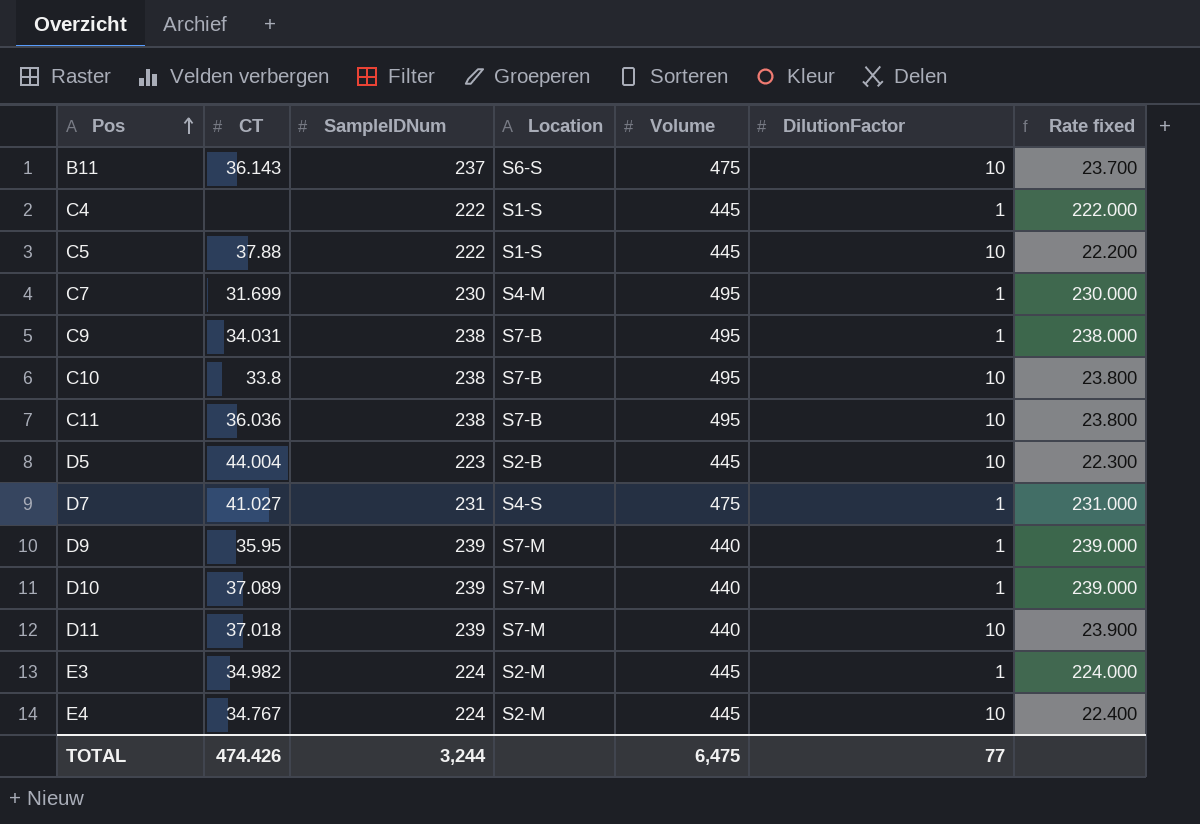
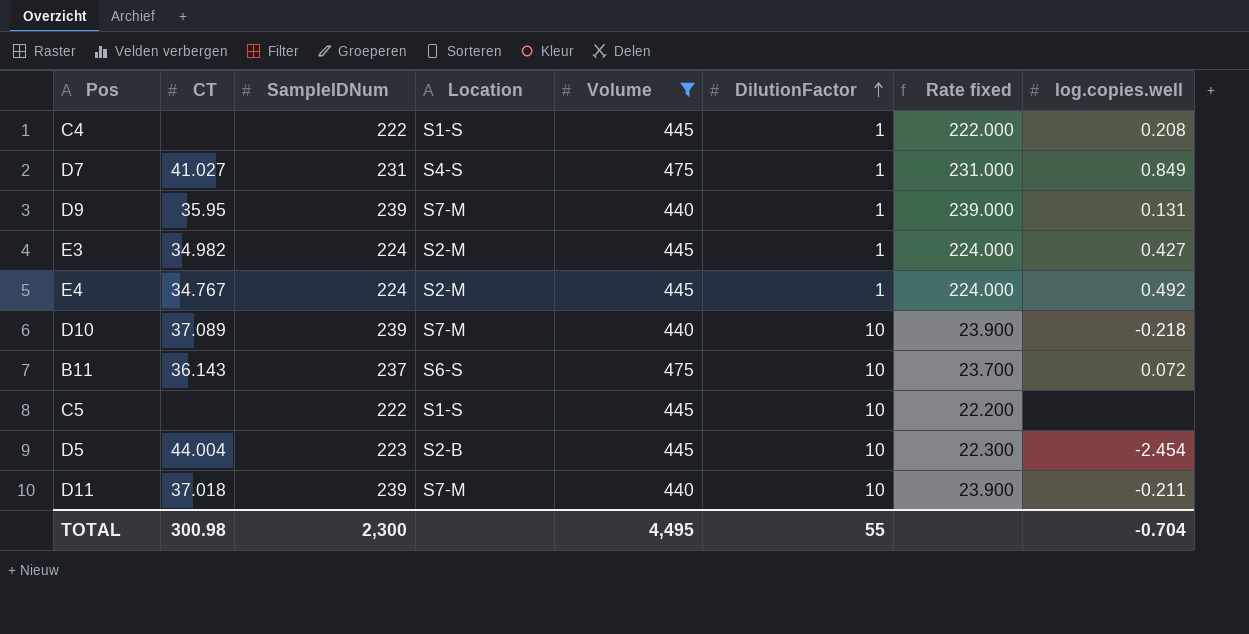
filter: none -> Volume != 495
row order: Pos ascending -> DilutionFactor ascending
column log.copies.well | position: none -> 8
E4 | DilutionFactor: 10 -> 1
E4 | Rate fixed: 22.400 -> 224.000
D10 | DilutionFactor: 1 -> 10
D10 | Rate fixed: 239.000 -> 23.900
C5 | CT: 37.88 -> none
TOTAL | CT: 474.426 -> 300.98
TOTAL | SampleIDNum: 3,244 -> 2,300
TOTAL | Volume: 6,475 -> 4,495
TOTAL | DilutionFactor: 77 -> 55

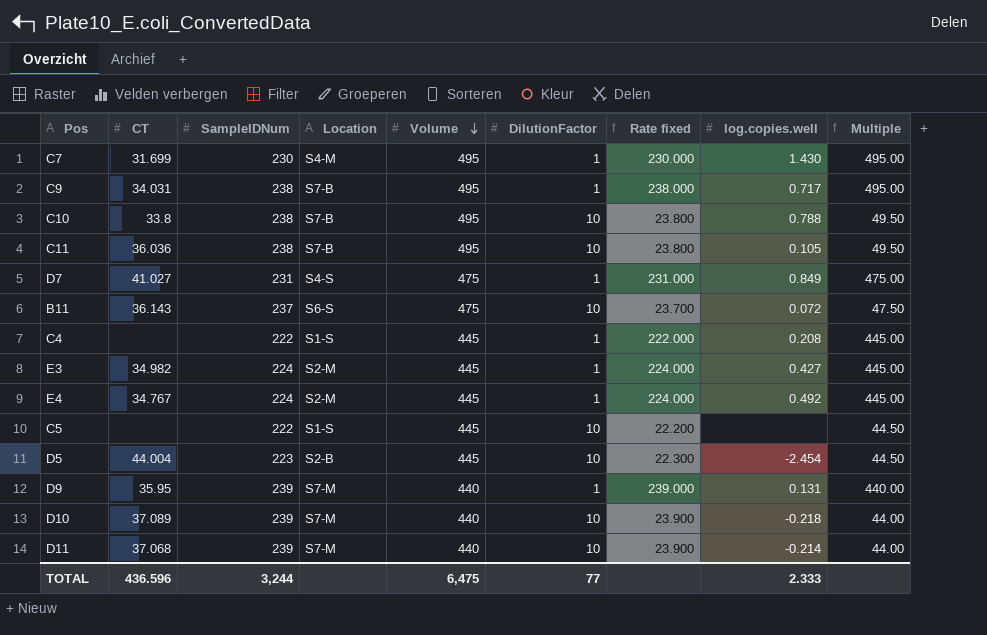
filter: Volume != 495 -> none
row order: DilutionFactor ascending -> Volume descending
column Multiple | formula: none -> [Volume] / [DilutionFactor]
D11 | CT: 37.018 -> 37.068
D11 | log.copies.well: -0.211 -> -0.214
TOTAL | CT: 300.98 -> 436.596
TOTAL | SampleIDNum: 2,300 -> 3,244
TOTAL | Volume: 4,495 -> 6,475
TOTAL | DilutionFactor: 55 -> 77
TOTAL | log.copies.well: -0.704 -> 2.333

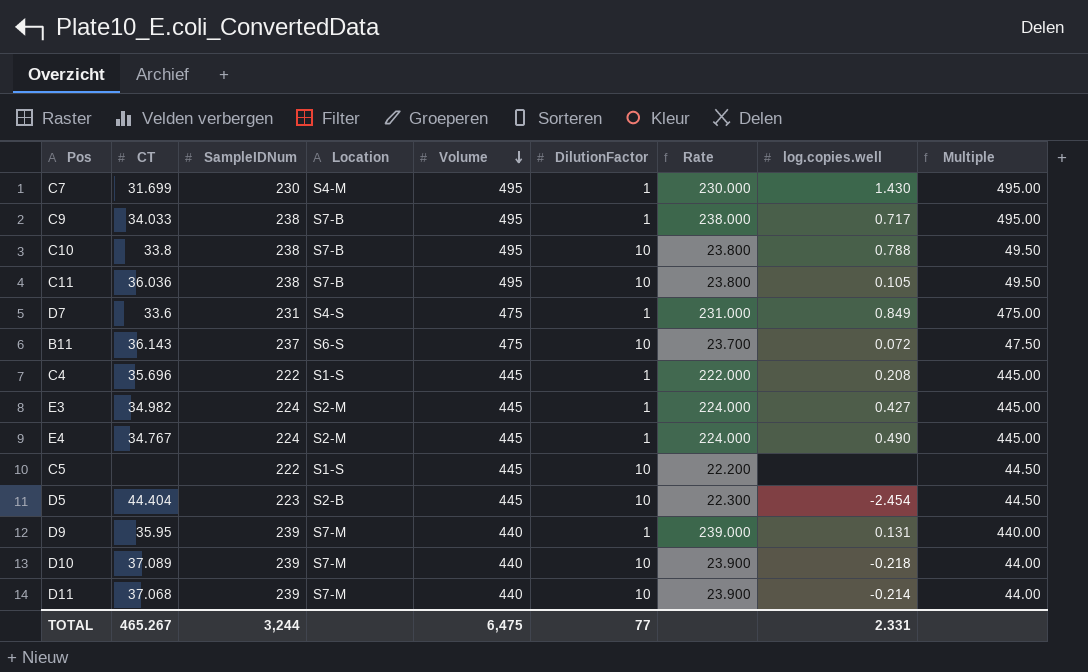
column name: Rate fixed -> Rate
C9 | CT: 34.031 -> 34.033
D7 | CT: 41.027 -> 33.6
C4 | CT: none -> 35.696
E4 | log.copies.well: 0.492 -> 0.490
D5 | CT: 44.004 -> 44.404
TOTAL | CT: 436.596 -> 465.267
TOTAL | log.copies.well: 2.333 -> 2.331

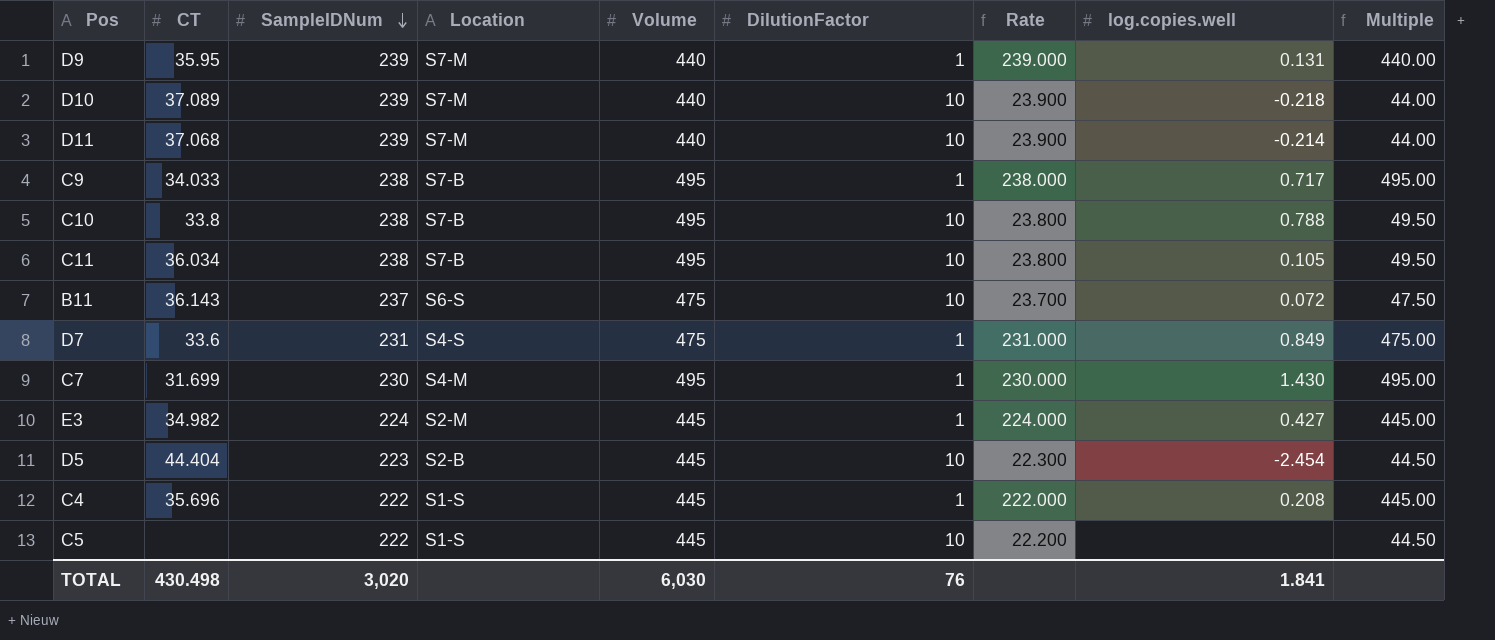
row order: Volume descending -> SampleIDNum descending
row E4: 34.767 | 224 | S2-M | 445 | 1 | 224.000 | 0.490 | 445.00 -> none
C11 | CT: 36.036 -> 36.034
TOTAL | CT: 465.267 -> 430.498
TOTAL | SampleIDNum: 3,244 -> 3,020
TOTAL | Volume: 6,475 -> 6,030
TOTAL | DilutionFactor: 77 -> 76
TOTAL | log.copies.well: 2.331 -> 1.841

